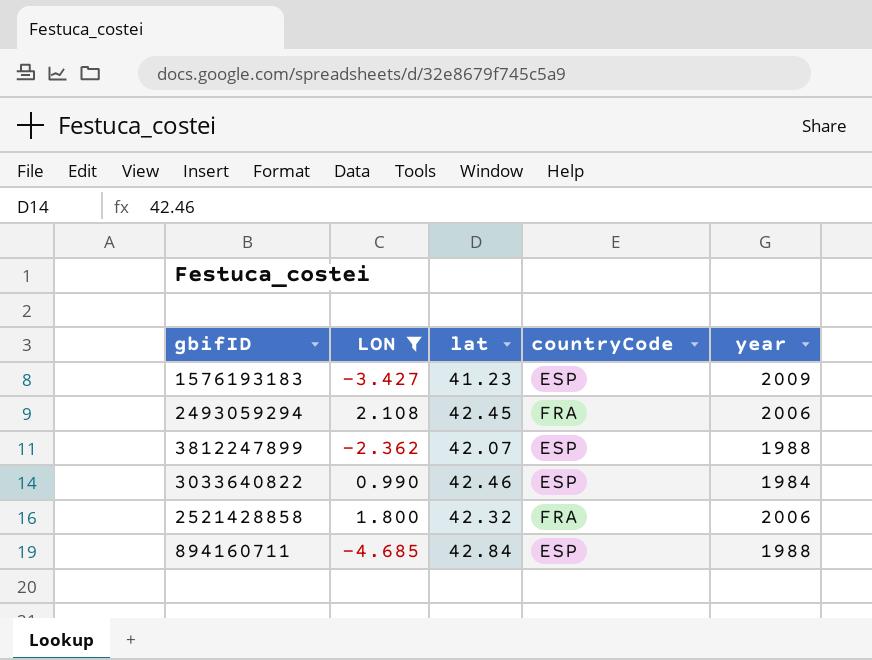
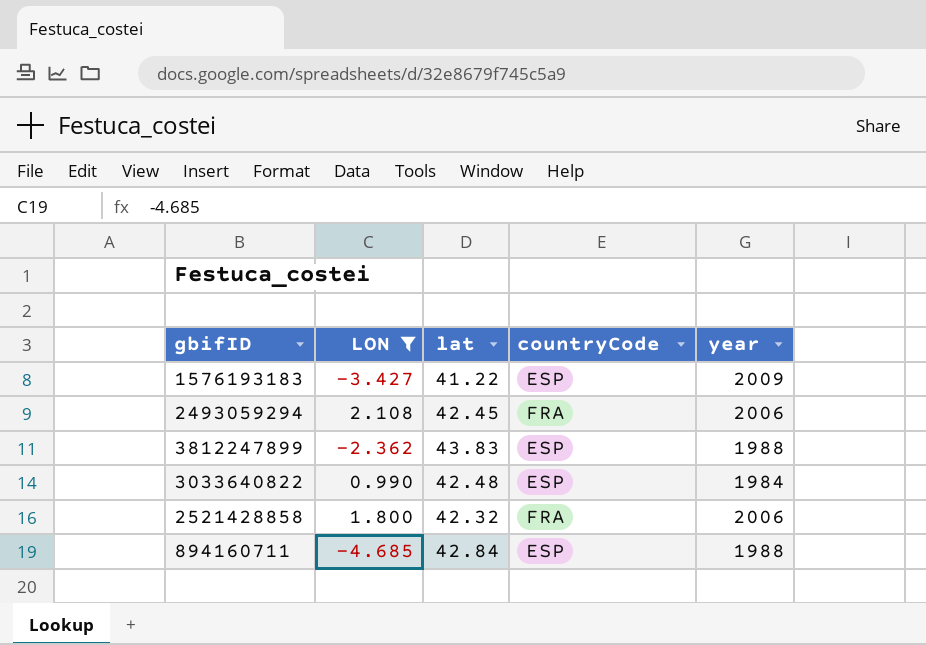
1576193183 | lat: 41.23 -> 41.22
3812247899 | lat: 42.07 -> 43.83
3033640822 | lat: 42.46 -> 42.48

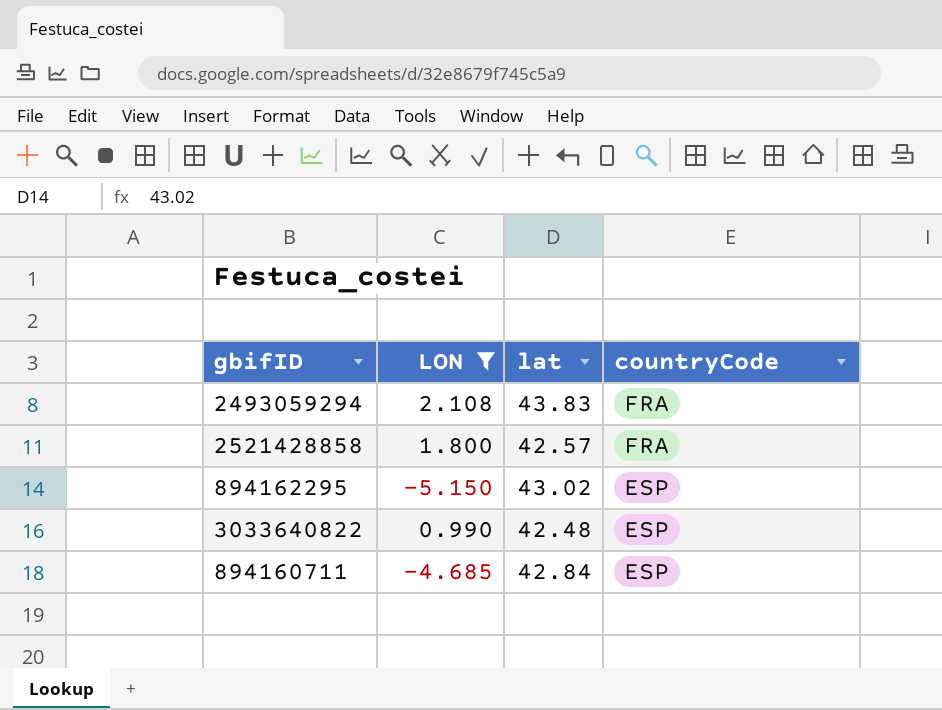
row order: none -> countryCode descending
column year | position: 5 -> none
row 1576193183: -3.427 | 41.22 | ESP | 2009 -> none
row 3812247899: -2.362 | 43.83 | ESP | 1988 -> none
2493059294 | lat: 42.45 -> 43.83
2521428858 | lat: 42.32 -> 42.57
row 894162295: none -> -5.150 | 43.02 | ESP

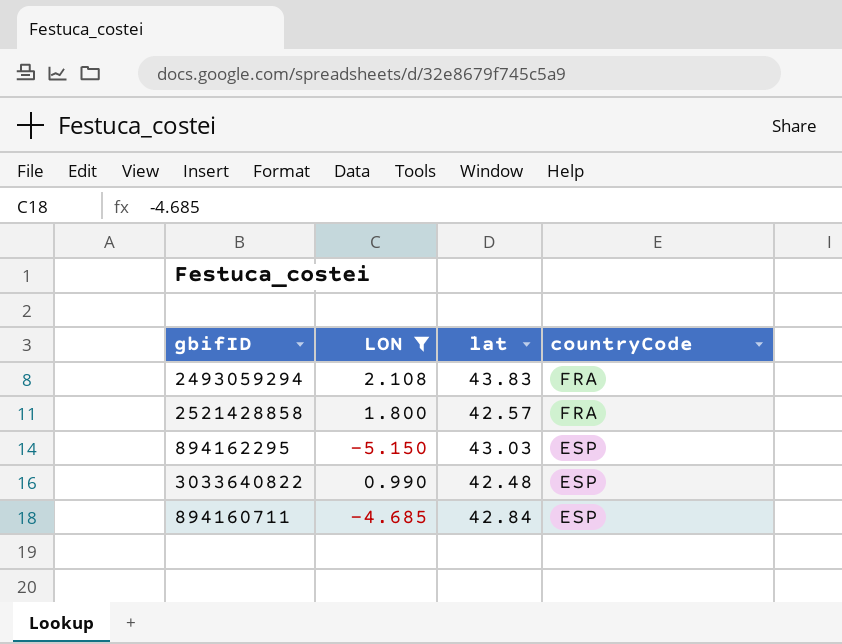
894162295 | lat: 43.02 -> 43.03

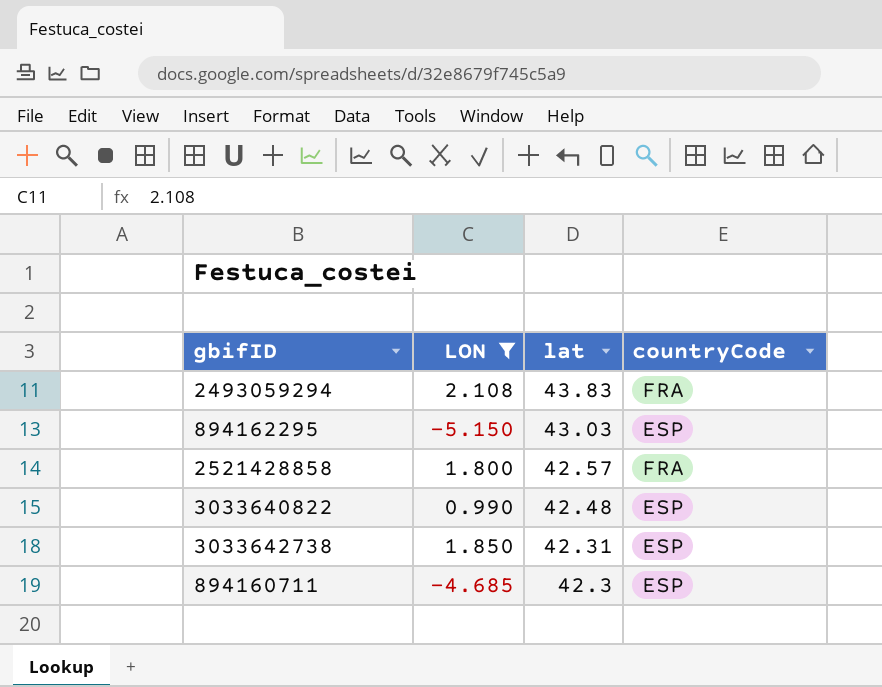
row order: countryCode descending -> lat descending
row 3033642738: none -> 1.850 | 42.31 | ESP
894160711 | lat: 42.84 -> 42.3

